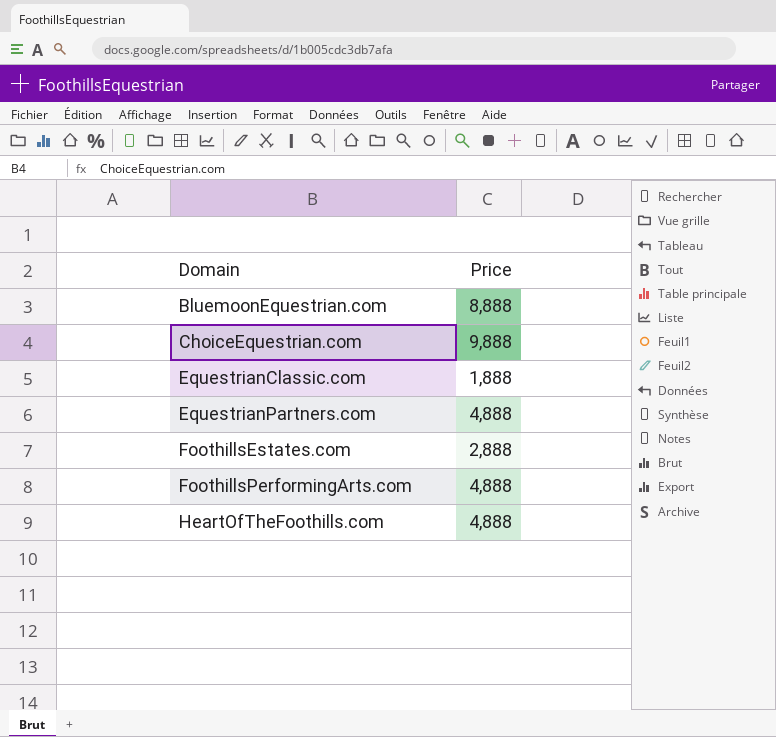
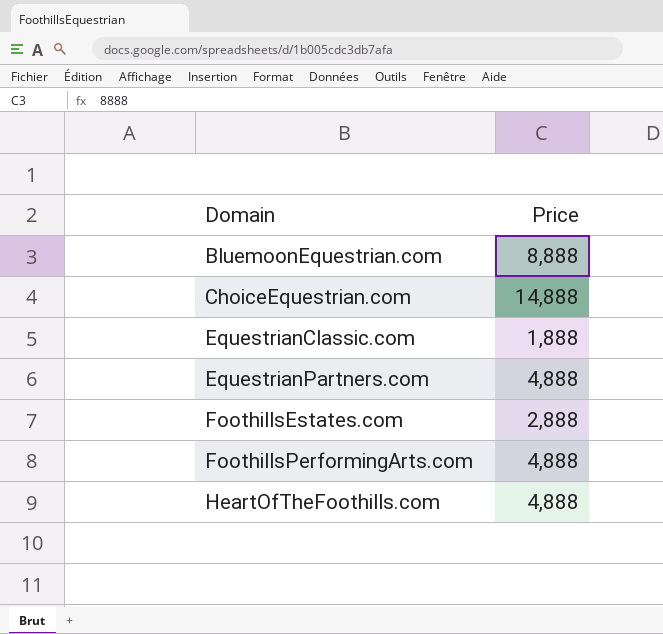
ChoiceEquestrian.com | Price: 9,888 -> 14,888

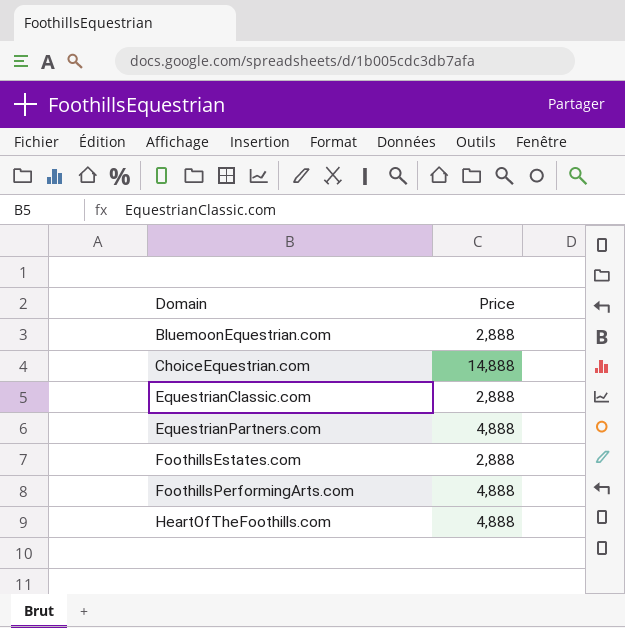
BluemoonEquestrian.com | Price: 8,888 -> 2,888
EquestrianClassic.com | Price: 1,888 -> 2,888

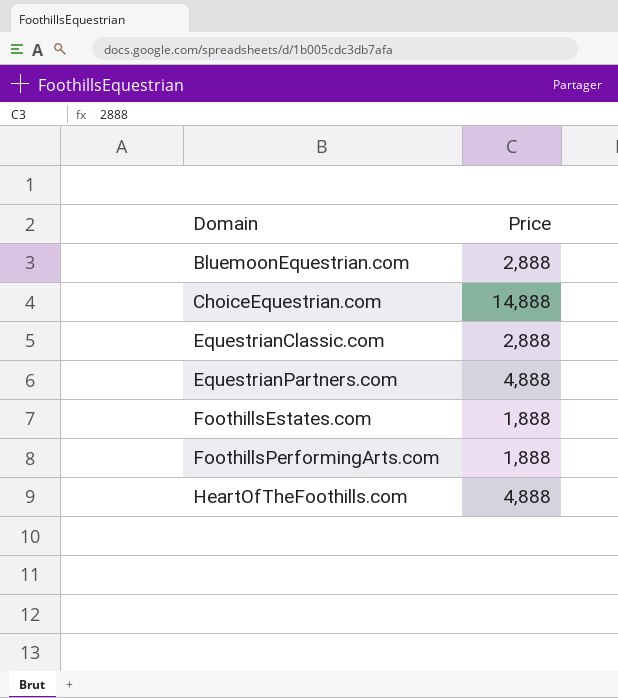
FoothillsEstates.com | Price: 2,888 -> 1,888
FoothillsPerformingArts.com | Price: 4,888 -> 1,888

